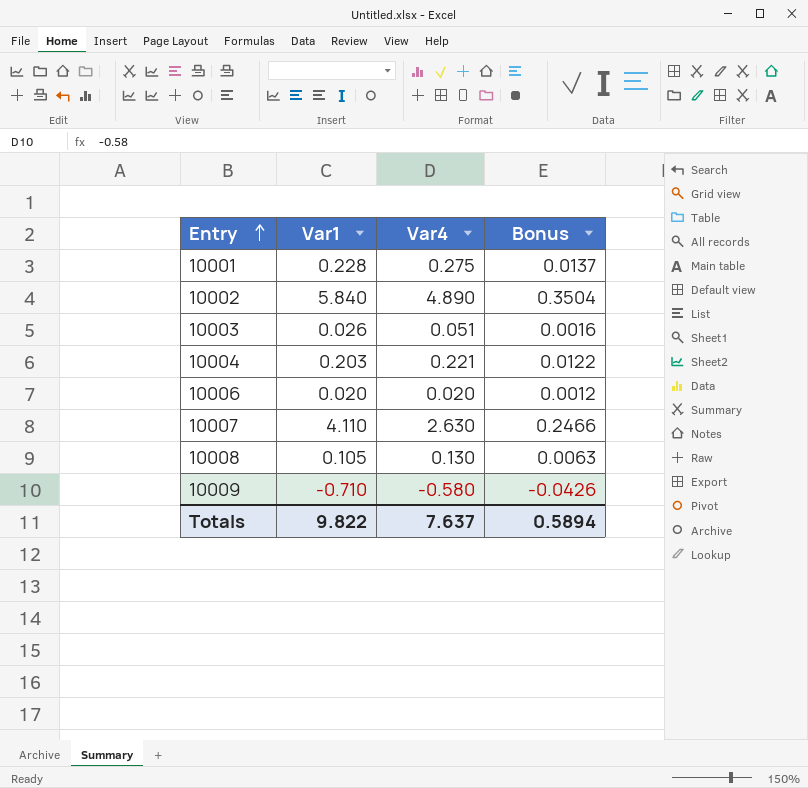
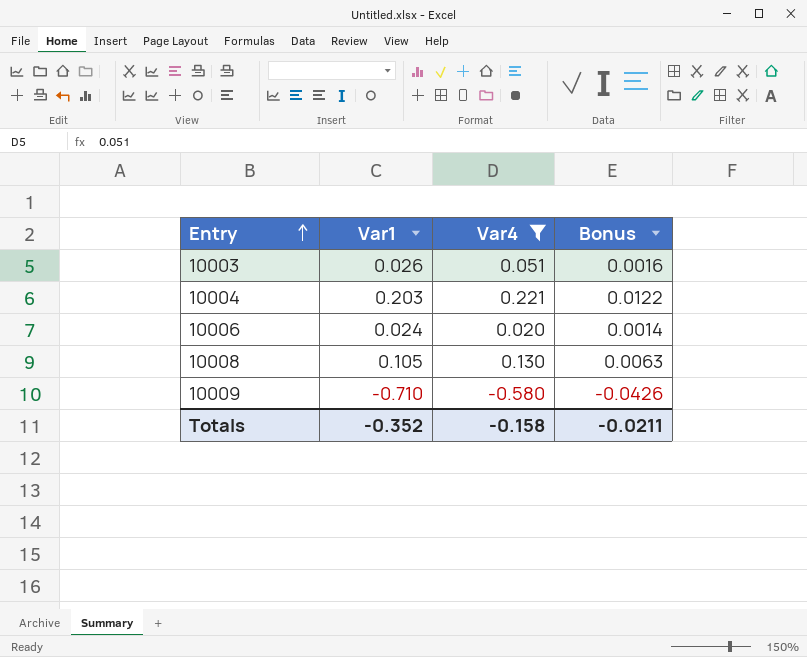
filter: none -> Var4 <= 0.221
10006 | Var1: 0.020 -> 0.024
10006 | Bonus: 0.0012 -> 0.0014
Totals | Var1: 9.822 -> -0.352
Totals | Var4: 7.637 -> -0.158
Totals | Bonus: 0.5894 -> -0.0211

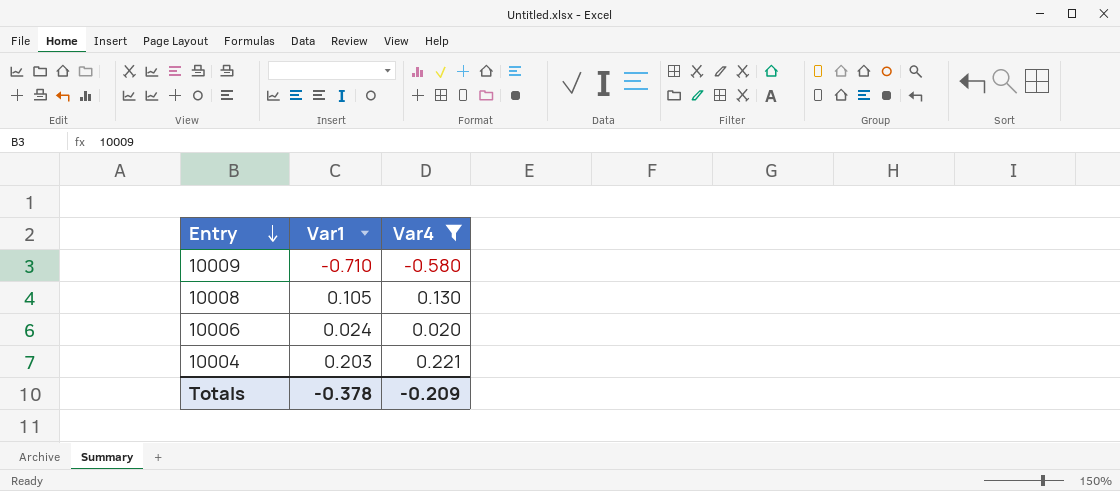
row order: Entry ascending -> Entry descending
column Bonus | formula: [Var1] * 0.06 -> none
row 10003: 0.026 | 0.051 | 0.0016 -> none
Totals | Var1: -0.352 -> -0.378
Totals | Var4: -0.158 -> -0.209

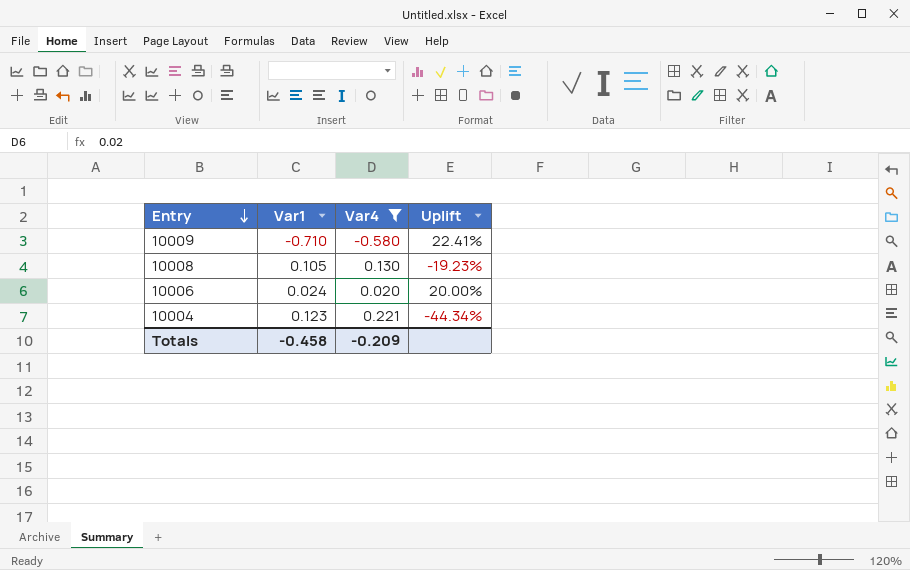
column Uplift | formula: none -> ([Var1] - [Var4]) / [Var4]
10004 | Var1: 0.203 -> 0.123
Totals | Var1: -0.378 -> -0.458

